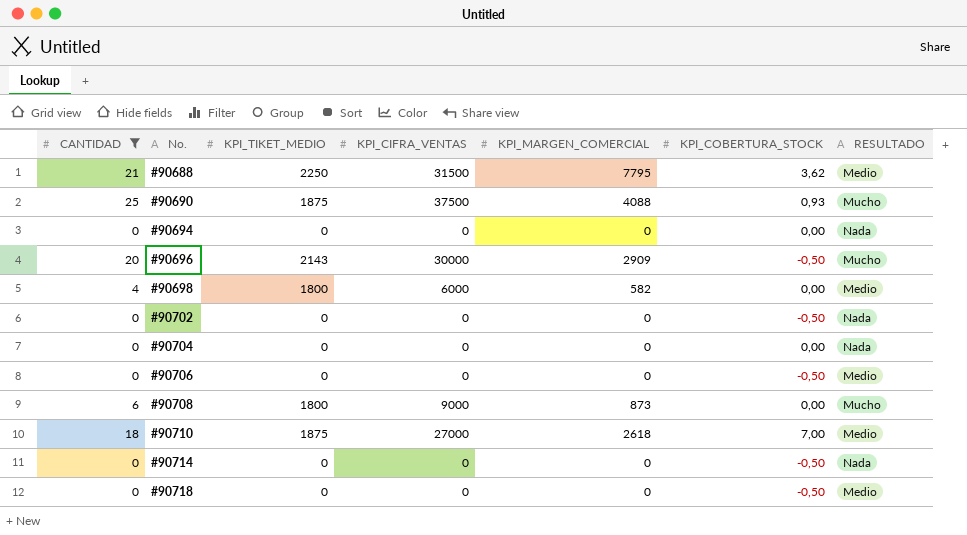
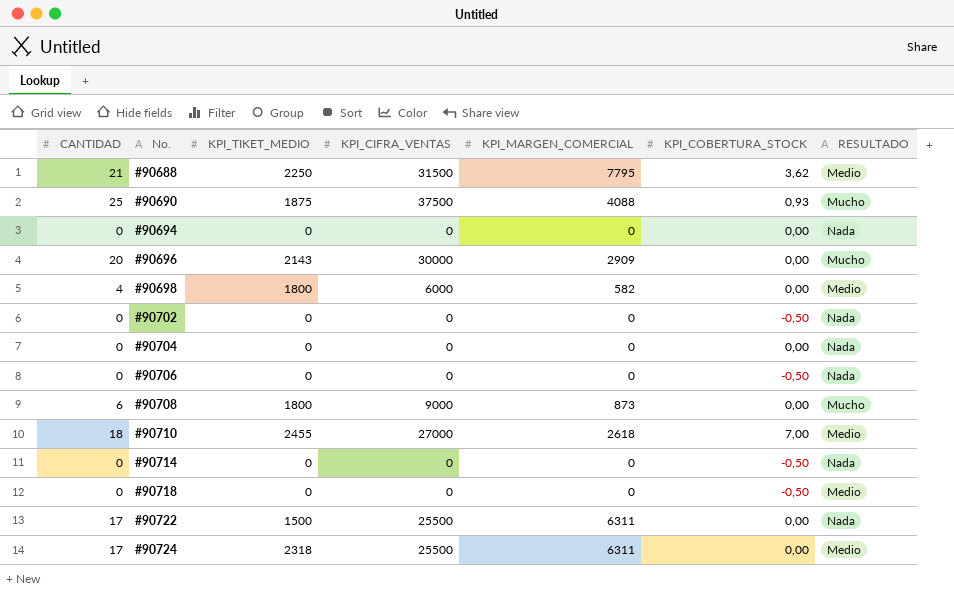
filter: CANTIDAD != 17 -> none
#90696 | KPI_COBERTURA_STOCK: -0,50 -> 0,00
#90706 | RESULTADO: Medio -> Nada
#90710 | KPI_TIKET_MEDIO: 1875 -> 2455

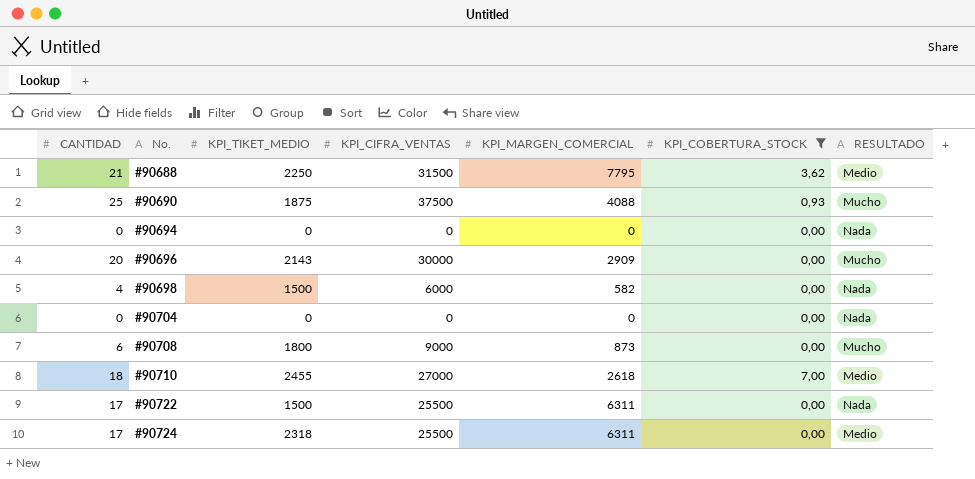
filter: none -> KPI_COBERTURA_STOCK != -0,50
#90698 | KPI_TIKET_MEDIO: 1800 -> 1500
#90698 | RESULTADO: Medio -> Nada

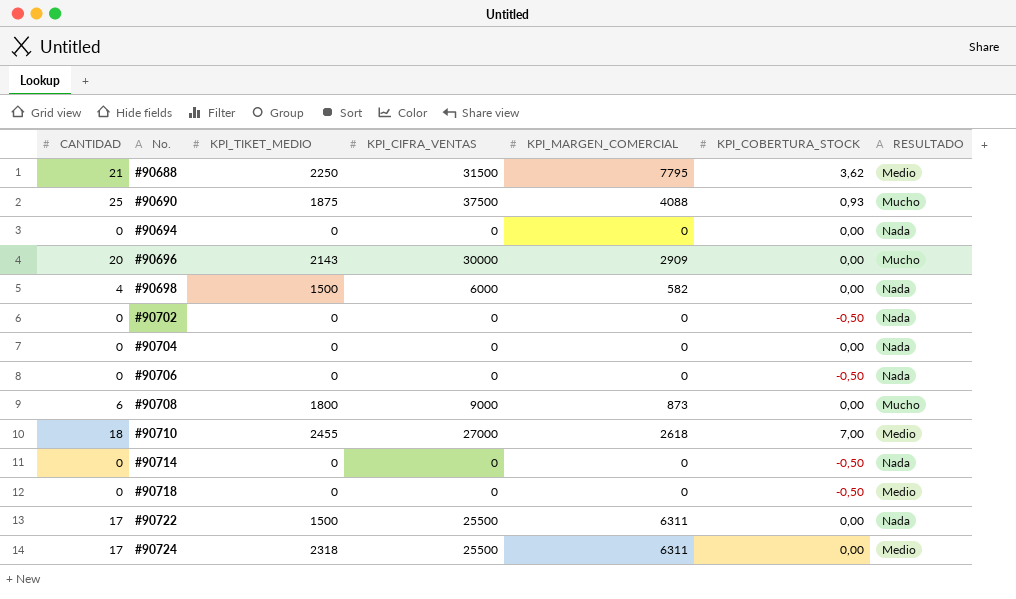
filter: KPI_COBERTURA_STOCK != -0,50 -> none

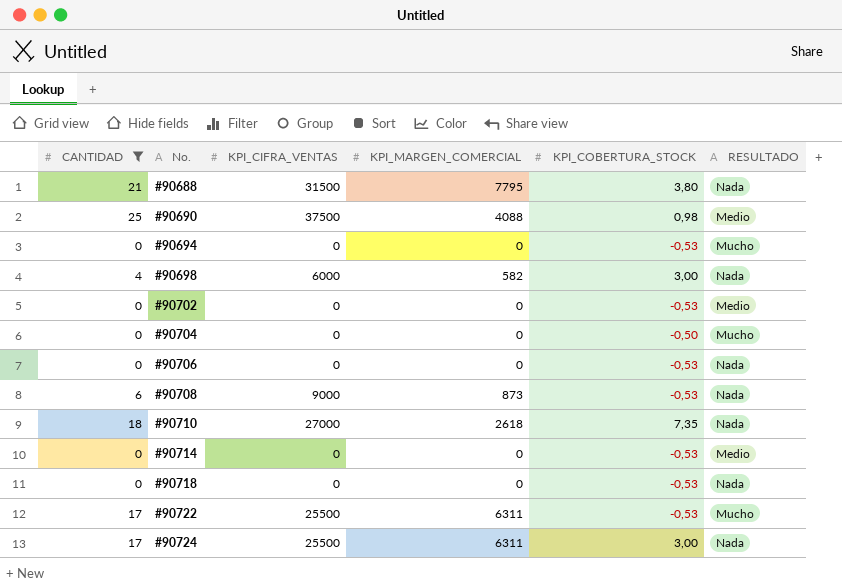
filter: none -> CANTIDAD != 20
column KPI_TIKET_MEDIO | position: 3 -> none
#90688 | KPI_COBERTURA_STOCK: 3,62 -> 3,80
#90688 | RESULTADO: Medio -> Nada
#90690 | KPI_COBERTURA_STOCK: 0,93 -> 0,98
#90690 | RESULTADO: Mucho -> Medio
#90694 | KPI_COBERTURA_STOCK: 0,00 -> -0,53
#90694 | RESULTADO: Nada -> Mucho
#90698 | KPI_COBERTURA_STOCK: 0,00 -> 3,00
#90702 | KPI_COBERTURA_STOCK: -0,50 -> -0,53
#90702 | RESULTADO: Nada -> Medio
#90704 | KPI_COBERTURA_STOCK: 0,00 -> -0,50
#90704 | RESULTADO: Nada -> Mucho
#90706 | KPI_COBERTURA_STOCK: -0,50 -> -0,53
#90708 | KPI_COBERTURA_STOCK: 0,00 -> -0,53
#90708 | RESULTADO: Mucho -> Nada
#90710 | KPI_COBERTURA_STOCK: 7,00 -> 7,35
#90710 | RESULTADO: Medio -> Nada
#90714 | KPI_COBERTURA_STOCK: -0,50 -> -0,53
#90714 | RESULTADO: Nada -> Medio
#90718 | KPI_COBERTURA_STOCK: -0,50 -> -0,53
#90718 | RESULTADO: Medio -> Nada
#90722 | KPI_COBERTURA_STOCK: 0,00 -> -0,53
#90722 | RESULTADO: Nada -> Mucho
#90724 | KPI_COBERTURA_STOCK: 0,00 -> 3,00
#90724 | RESULTADO: Medio -> Nada

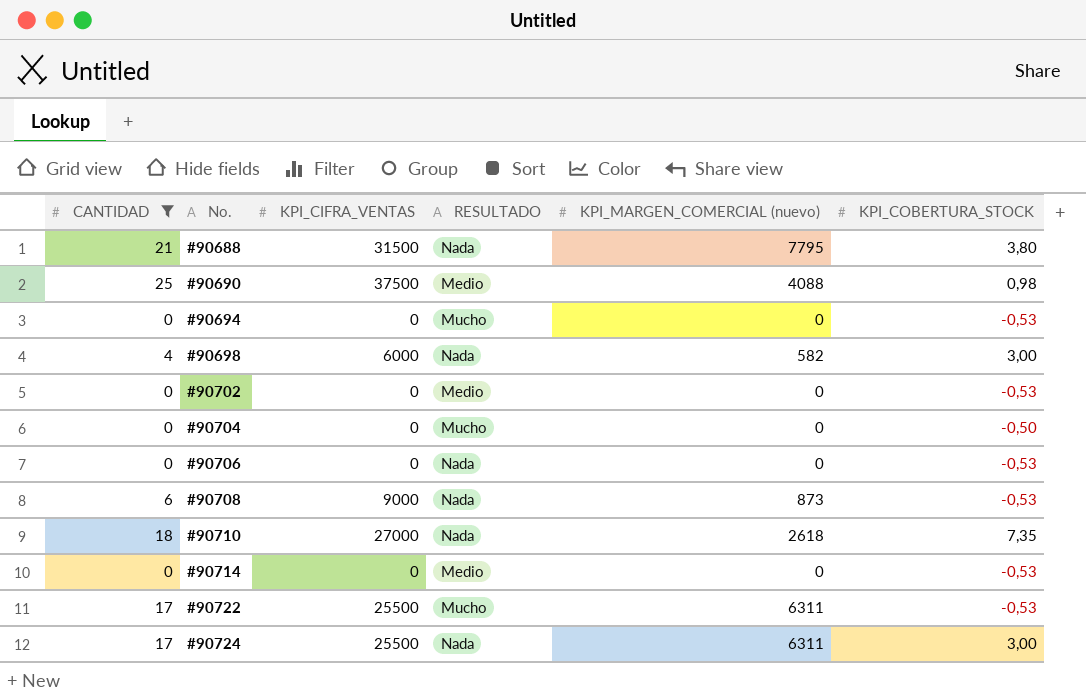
column RESULTADO | position: 6 -> 4
column name: KPI_MARGEN_COMERCIAL -> KPI_MARGEN_COMERCIAL (nuevo)
row #90718: 0 | 0 | 0 | -0,53 | Nada -> none

